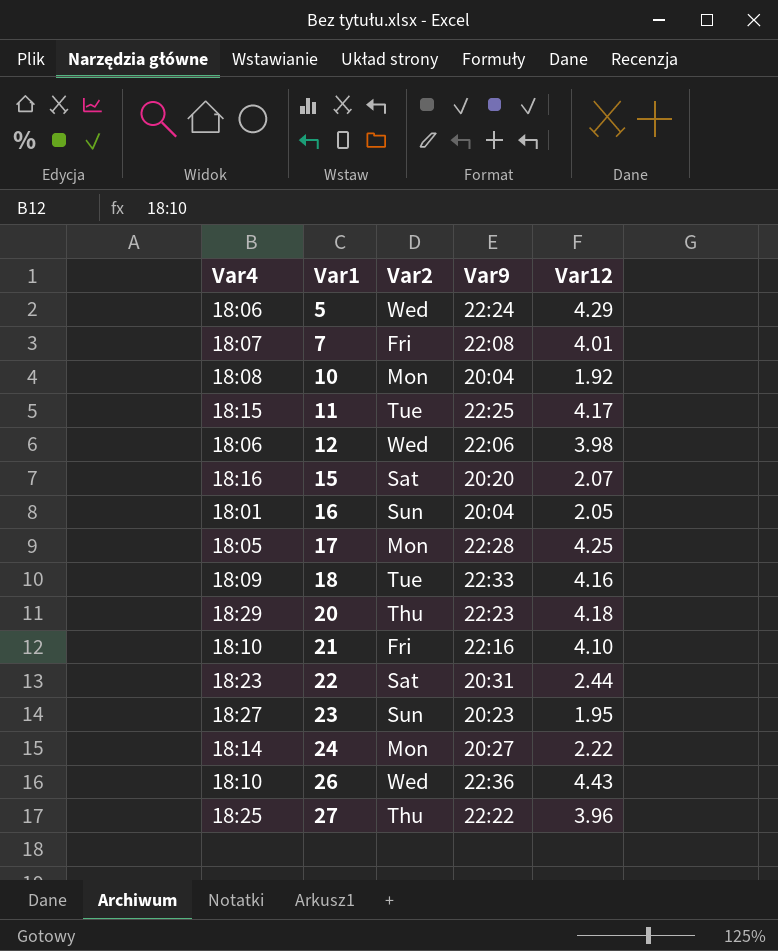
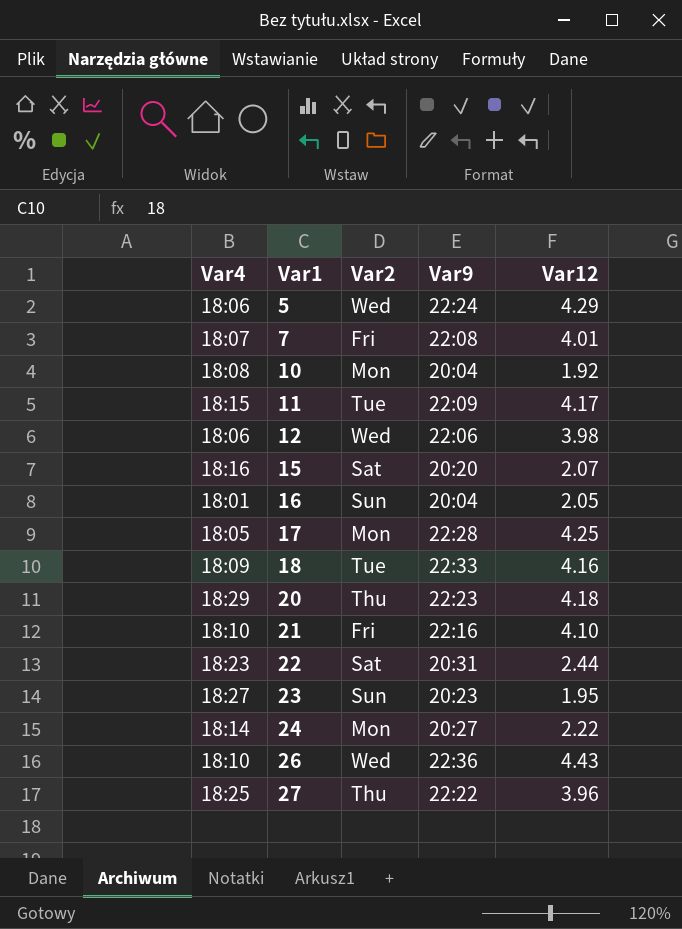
11 | Var9: 22:25 -> 22:09

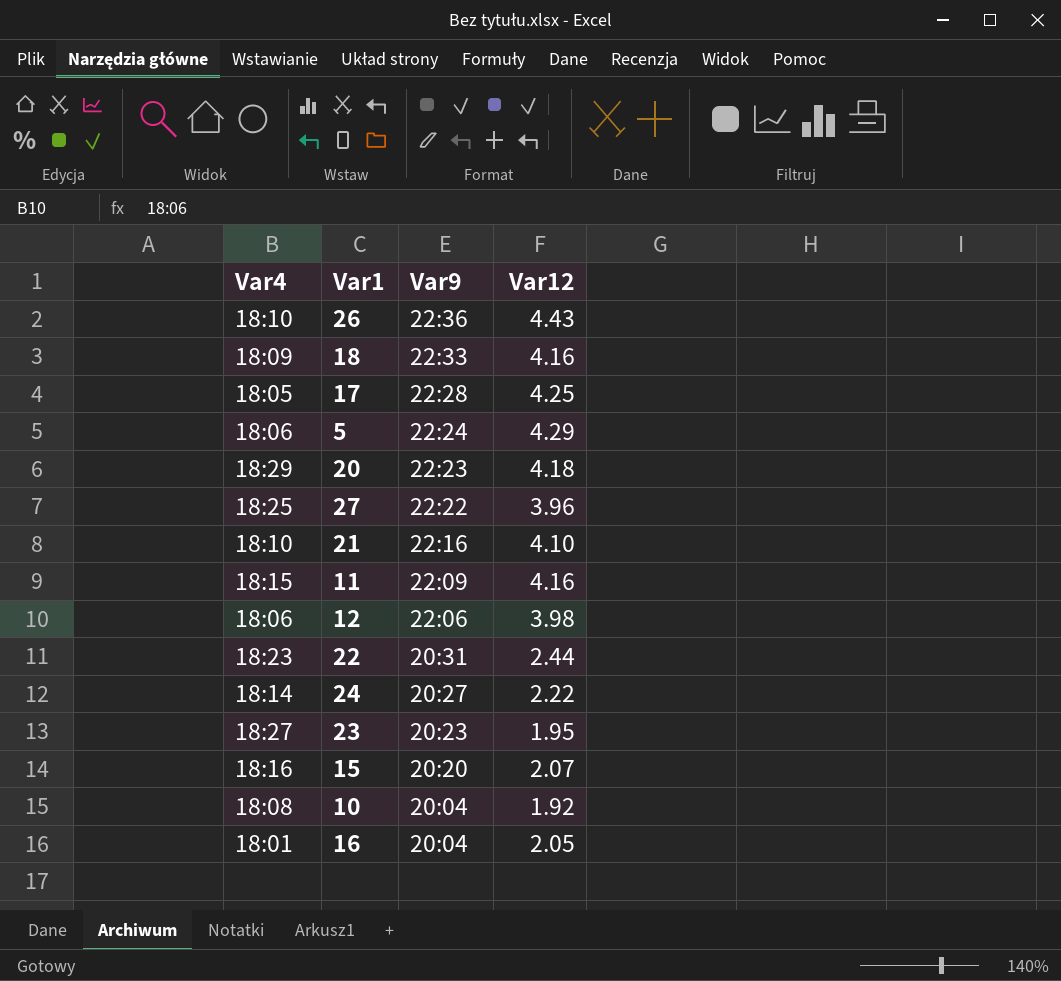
row order: Var1 ascending -> Var9 descending
column Var2 | position: 3 -> none
row 7: 18:07 | Fri | 22:08 | 4.01 -> none
11 | Var12: 4.17 -> 4.16

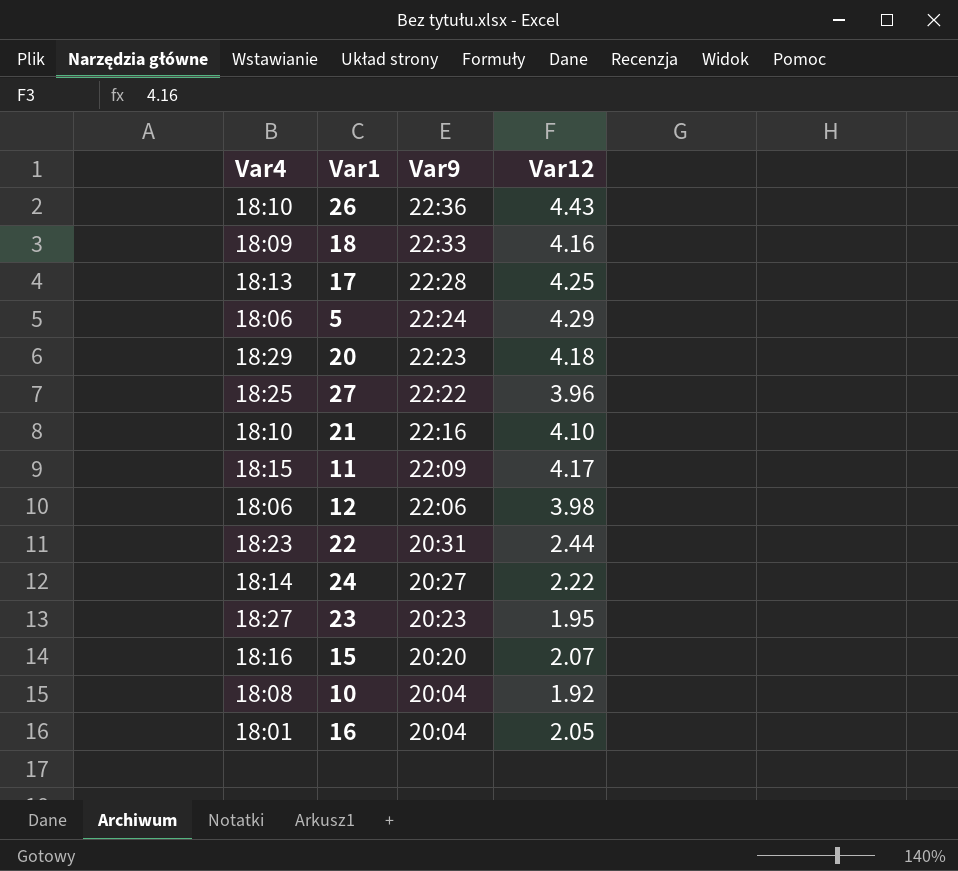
17 | Var4: 18:05 -> 18:13
11 | Var12: 4.16 -> 4.17

